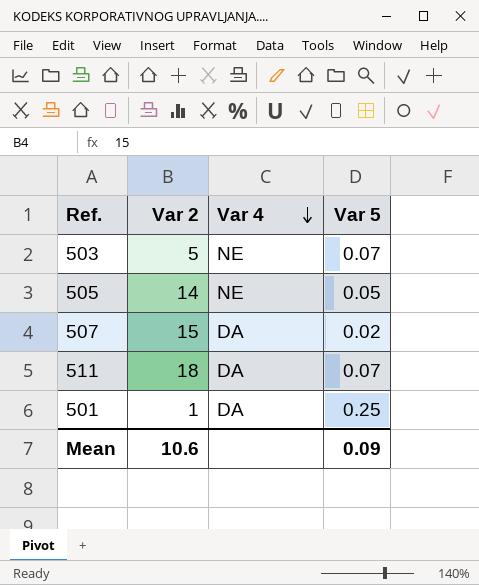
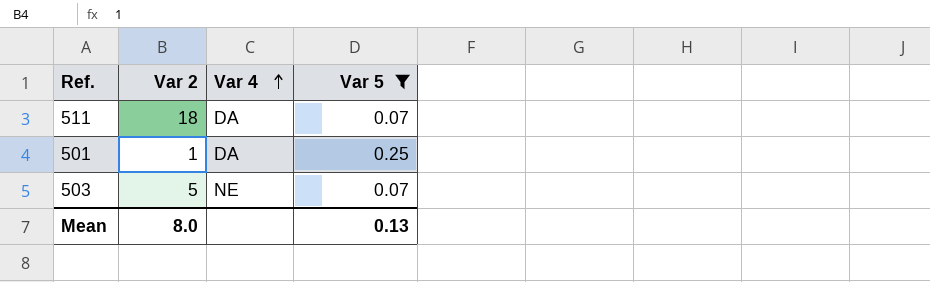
filter: none -> Var 5 >= 0.07
row order: Var 4 descending -> Var 4 ascending
Mean | Var 2: 10.6 -> 8.0
Mean | Var 5: 0.09 -> 0.13

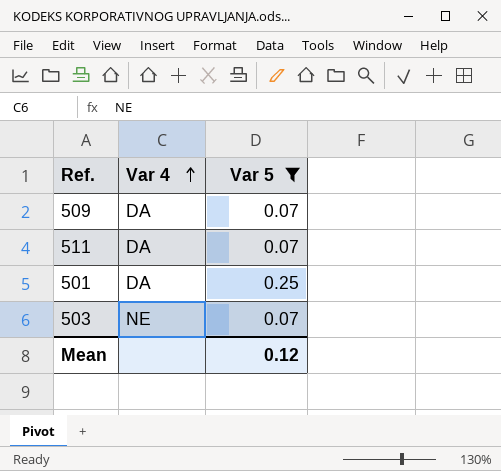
column Var 2 | position: 2 -> none
row 509: none -> DA | 0.07
Mean | Var 5: 0.13 -> 0.12

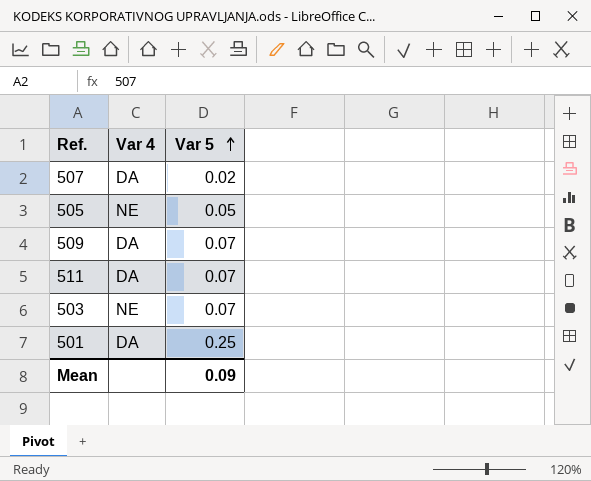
filter: Var 5 >= 0.07 -> none
row order: Var 4 ascending -> Var 5 ascending
Mean | Var 5: 0.12 -> 0.09

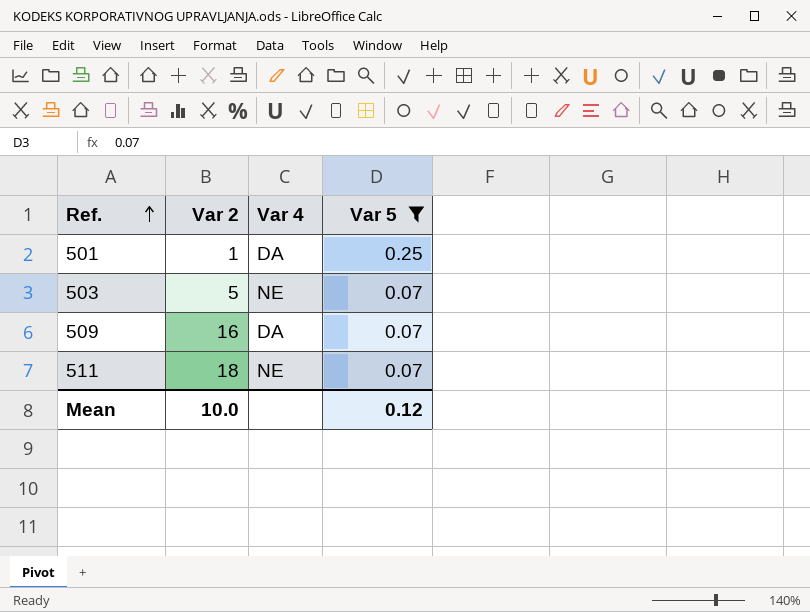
filter: none -> Var 5 >= 0.07
row order: Var 5 ascending -> Ref. ascending
column Var 2 | position: none -> 2
511 | Var 4: DA -> NE
Mean | Var 5: 0.09 -> 0.12

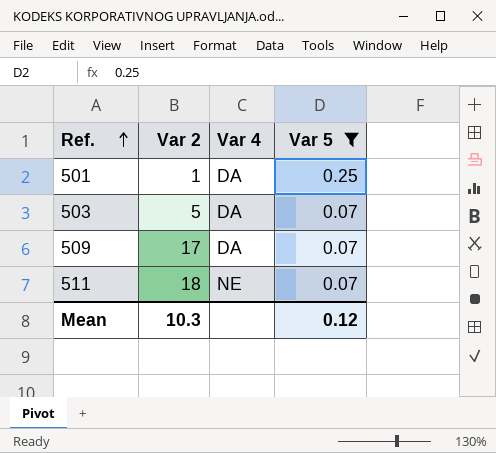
503 | Var 4: NE -> DA
509 | Var 2: 16 -> 17
Mean | Var 2: 10.0 -> 10.3

